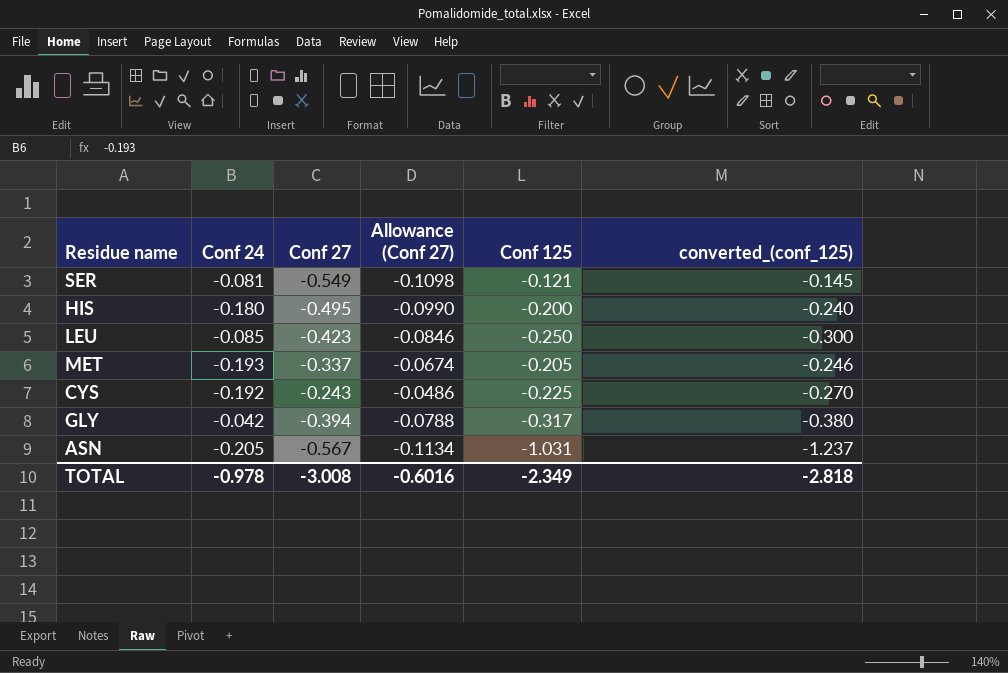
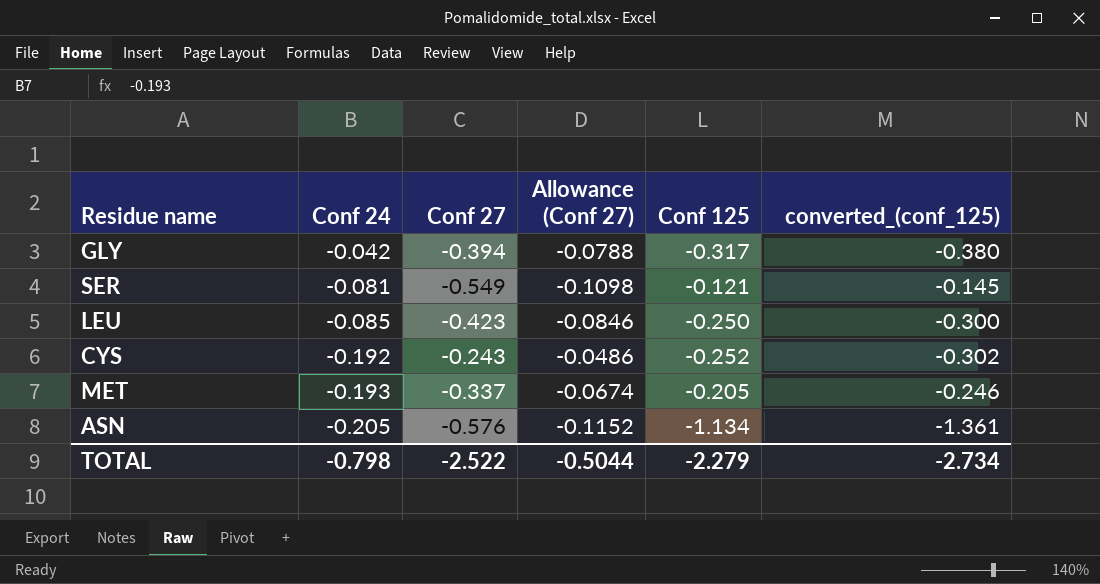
row order: none -> Conf 24 descending
row HIS: -0.180 | -0.495 | -0.0990 | -0.200 | -0.240 -> none
CYS | Conf 125: -0.225 -> -0.252
CYS | converted_(conf_125): -0.270 -> -0.302
ASN | Conf 27: -0.567 -> -0.576
ASN | Allowance (Conf 27): -0.1134 -> -0.1152
ASN | Conf 125: -1.031 -> -1.134
ASN | converted_(conf_125): -1.237 -> -1.361
TOTAL | Conf 24: -0.978 -> -0.798
TOTAL | Conf 27: -3.008 -> -2.522
TOTAL | Allowance (Conf 27): -0.6016 -> -0.5044
TOTAL | Conf 125: -2.349 -> -2.279
TOTAL | converted_(conf_125): -2.818 -> -2.734

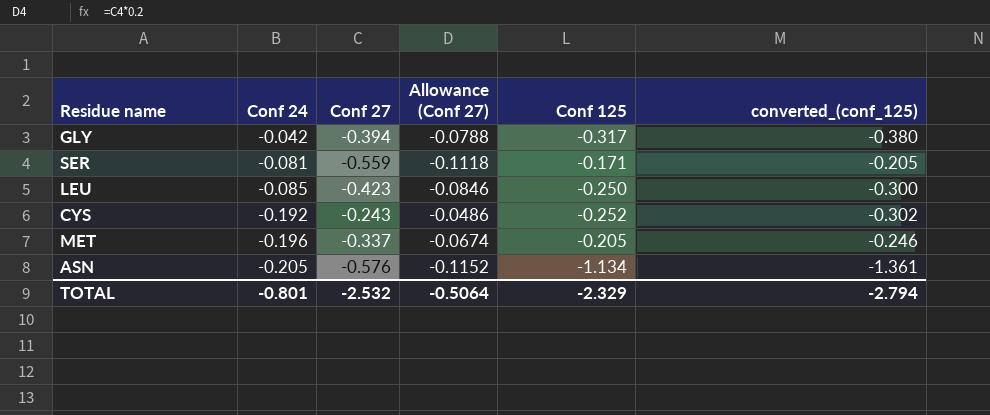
SER | Conf 27: -0.549 -> -0.559
SER | Allowance (Conf 27): -0.1098 -> -0.1118
SER | Conf 125: -0.121 -> -0.171
SER | converted_(conf_125): -0.145 -> -0.205
MET | Conf 24: -0.193 -> -0.196
TOTAL | Conf 24: -0.798 -> -0.801
TOTAL | Conf 27: -2.522 -> -2.532
TOTAL | Allowance (Conf 27): -0.5044 -> -0.5064
TOTAL | Conf 125: -2.279 -> -2.329
TOTAL | converted_(conf_125): -2.734 -> -2.794

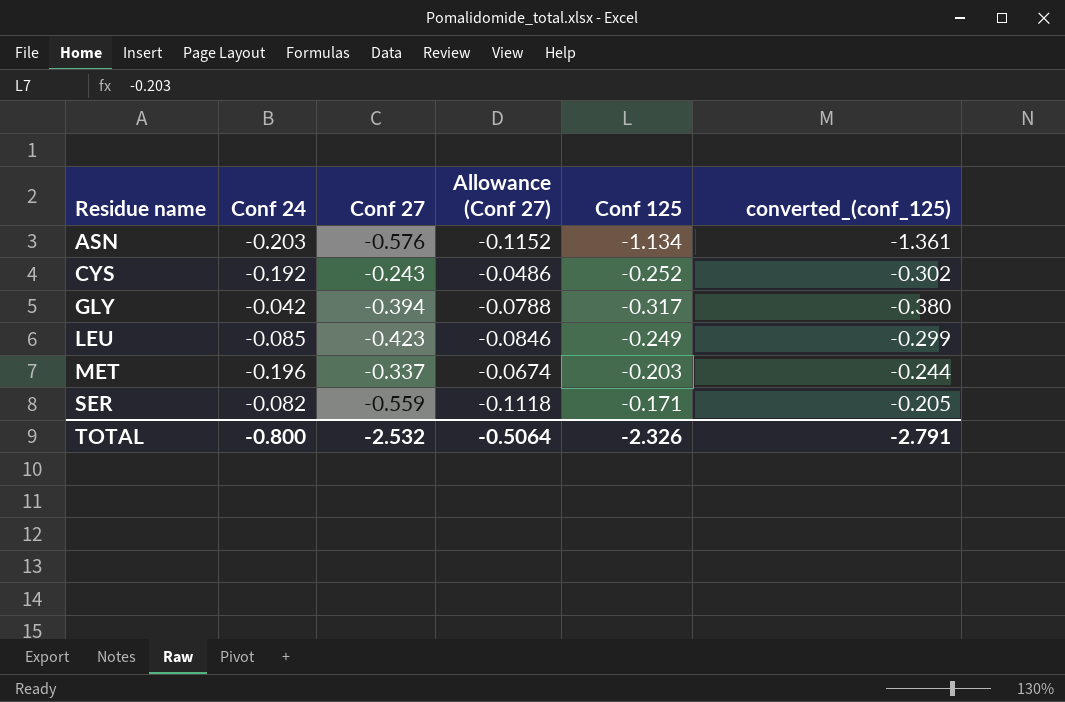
row order: Conf 24 descending -> Residue name ascending
ASN | Conf 24: -0.205 -> -0.203
LEU | Conf 125: -0.250 -> -0.249
LEU | converted_(conf_125): -0.300 -> -0.299
MET | Conf 125: -0.205 -> -0.203
MET | converted_(conf_125): -0.246 -> -0.244
SER | Conf 24: -0.081 -> -0.082
TOTAL | Conf 24: -0.801 -> -0.800
TOTAL | Conf 125: -2.329 -> -2.326
TOTAL | converted_(conf_125): -2.794 -> -2.791

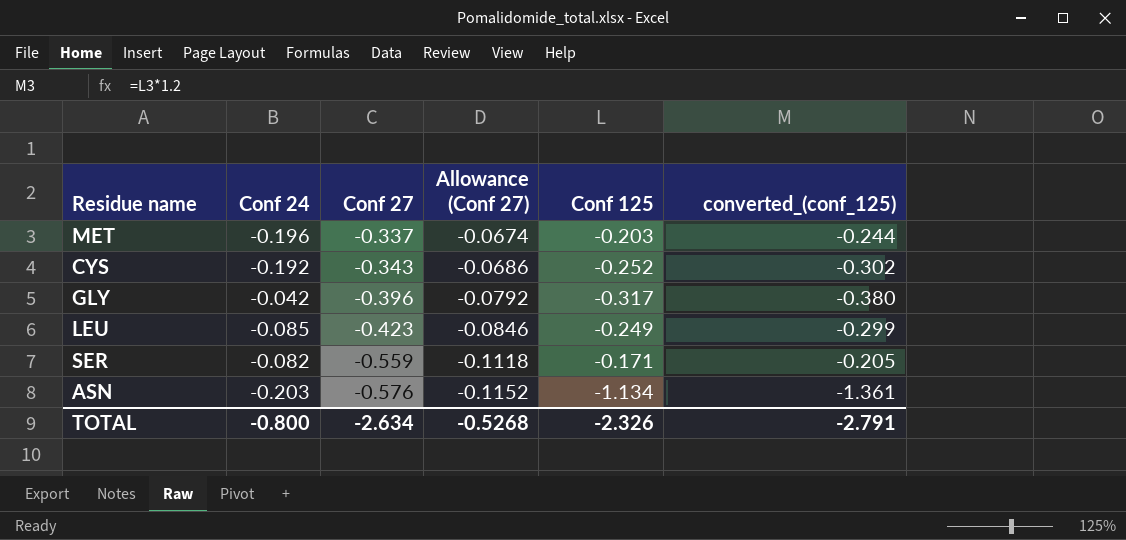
row order: Residue name ascending -> Conf 27 descending
CYS | Conf 27: -0.243 -> -0.343
CYS | Allowance (Conf 27): -0.0486 -> -0.0686
GLY | Conf 27: -0.394 -> -0.396
GLY | Allowance (Conf 27): -0.0788 -> -0.0792
TOTAL | Conf 27: -2.532 -> -2.634
TOTAL | Allowance (Conf 27): -0.5064 -> -0.5268

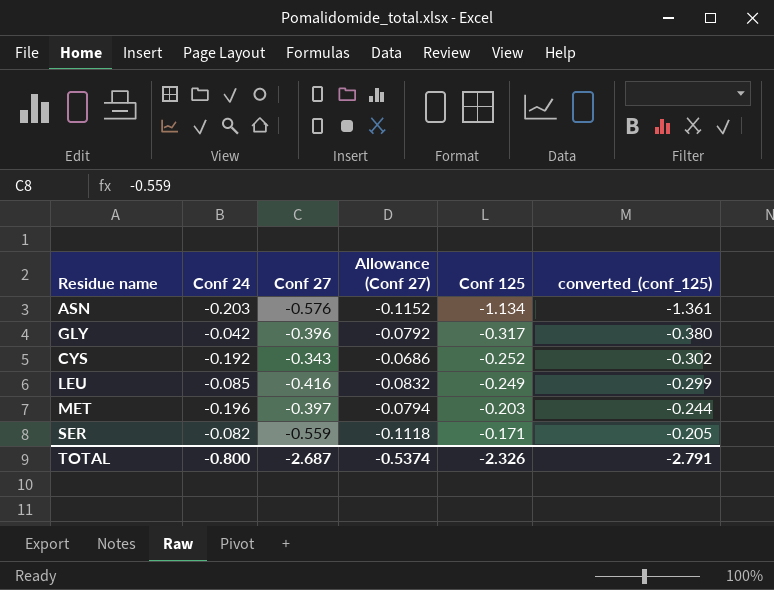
row order: Conf 27 descending -> Conf 125 ascending
LEU | Conf 27: -0.423 -> -0.416
LEU | Allowance (Conf 27): -0.0846 -> -0.0832
MET | Conf 27: -0.337 -> -0.397
MET | Allowance (Conf 27): -0.0674 -> -0.0794
TOTAL | Conf 27: -2.634 -> -2.687
TOTAL | Allowance (Conf 27): -0.5268 -> -0.5374

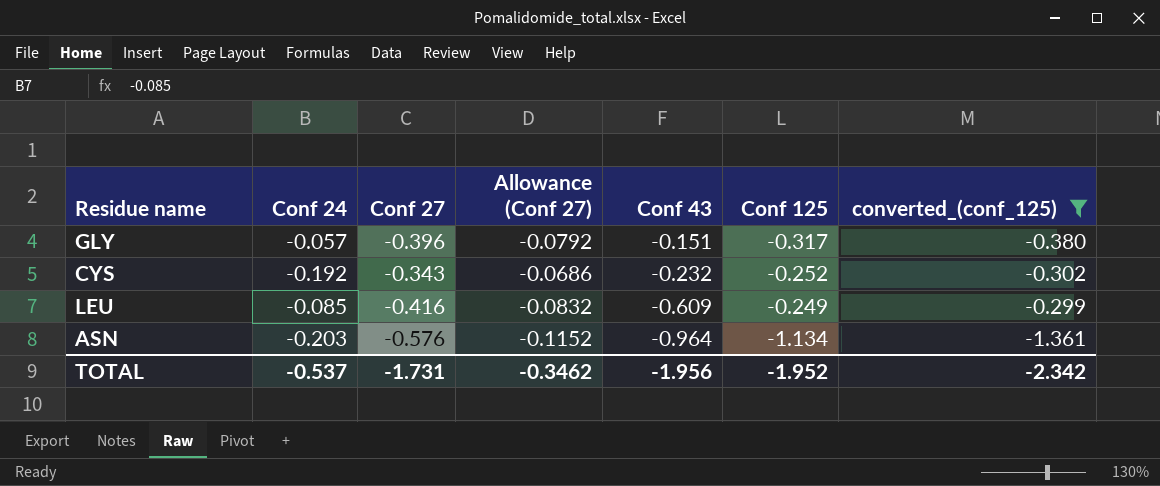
filter: none -> converted_(conf_125) <= -0.299
row order: Conf 125 ascending -> Conf 43 descending
column Conf 43 | position: none -> 5
GLY | Conf 24: -0.042 -> -0.057
TOTAL | Conf 24: -0.800 -> -0.537
TOTAL | Conf 27: -2.687 -> -1.731
TOTAL | Allowance (Conf 27): -0.5374 -> -0.3462
TOTAL | Conf 125: -2.326 -> -1.952
TOTAL | converted_(conf_125): -2.791 -> -2.342

